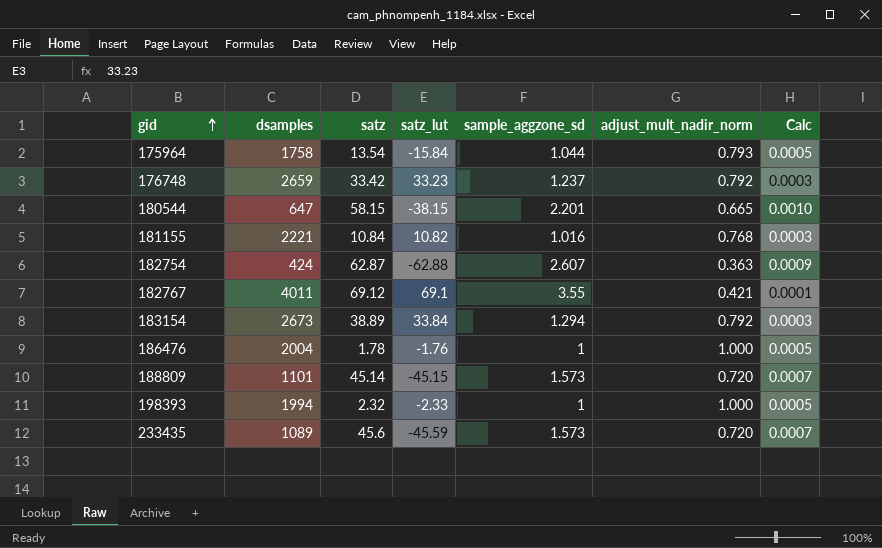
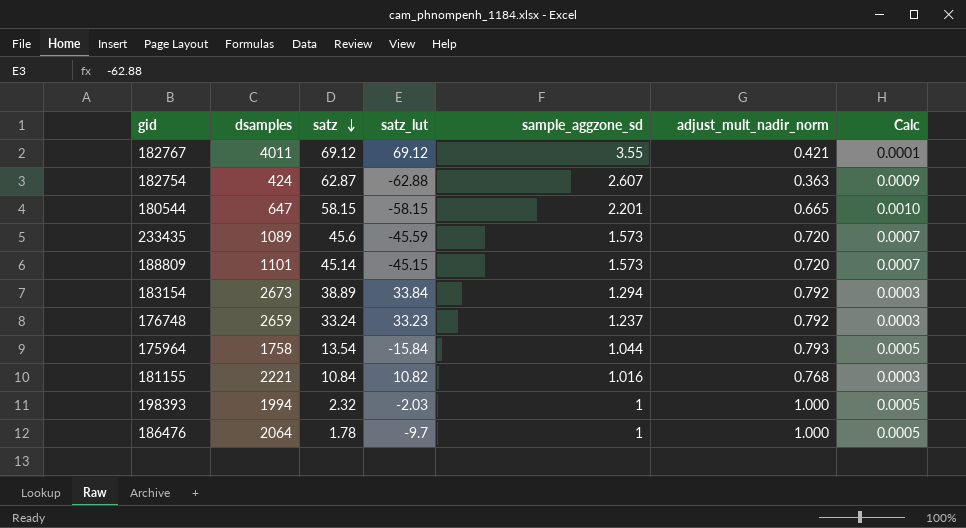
row order: gid ascending -> satz descending
182767 | satz_lut: 69.1 -> 69.12
180544 | satz_lut: -38.15 -> -58.15
176748 | satz: 33.42 -> 33.24
198393 | satz_lut: -2.33 -> -2.03
186476 | dsamples: 2004 -> 2064
186476 | satz_lut: -1.76 -> -9.7

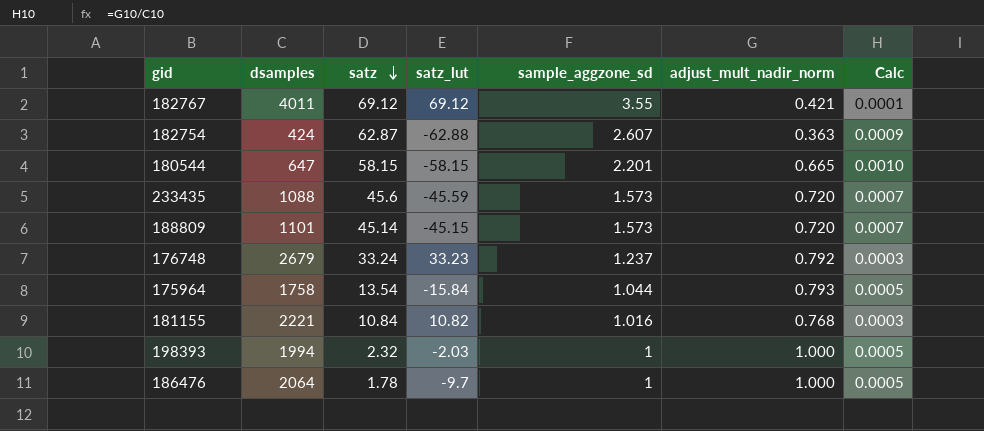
row 183154: 2673 | 38.89 | 33.84 | 1.294 | 0.792 | 0.0003 -> none
233435 | dsamples: 1089 -> 1088
176748 | dsamples: 2659 -> 2679

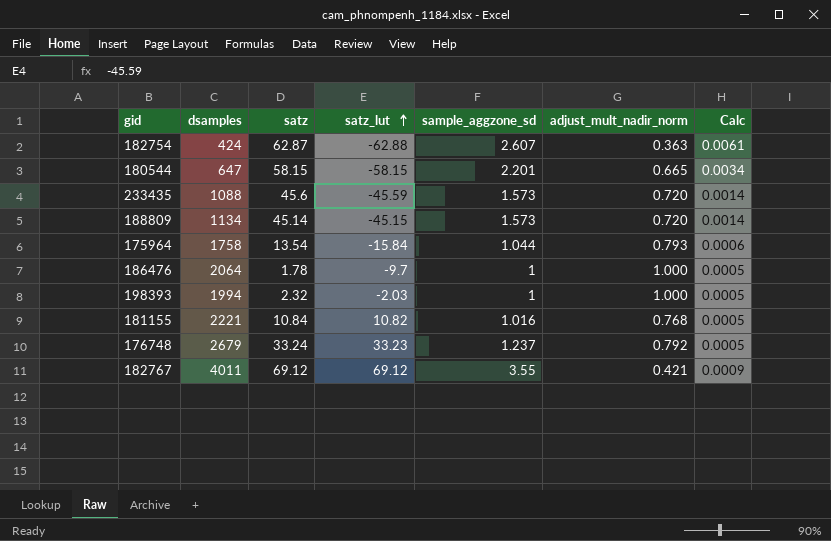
row order: satz descending -> satz_lut ascending
column Calc | formula: [adjust_mult_nadir_norm] / [dsamples] -> [sample_aggzone_sd] / [dsamples]
188809 | dsamples: 1101 -> 1134

